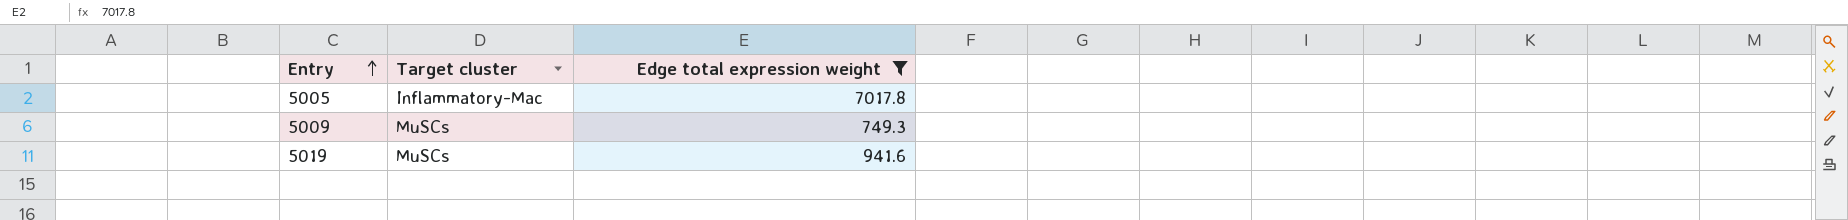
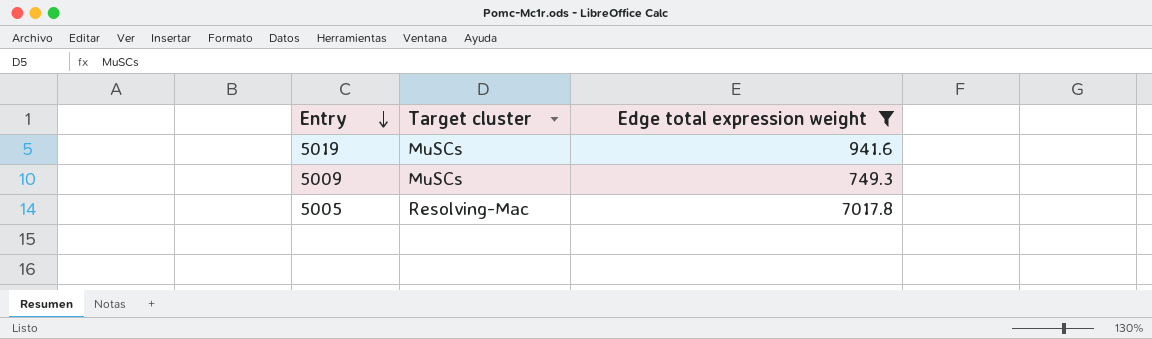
row order: Entry ascending -> Entry descending
5005 | Target cluster: Inflammatory-Mac -> Resolving-Mac

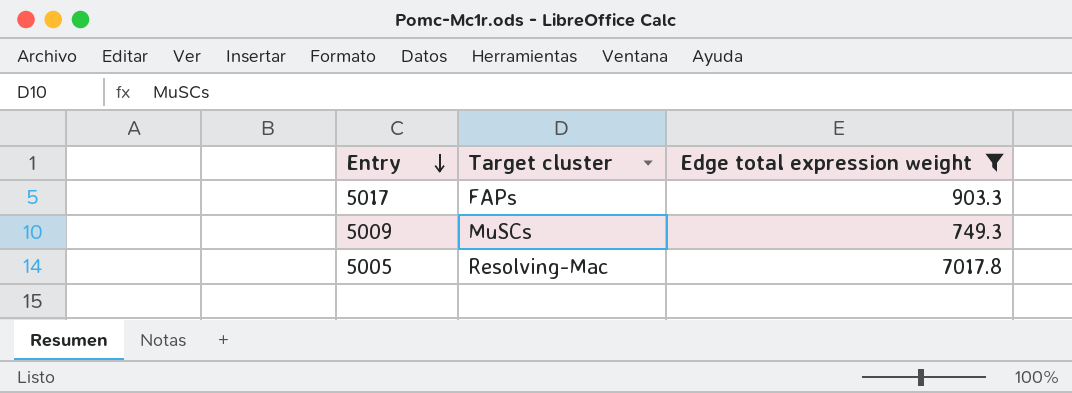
row 5019: MuSCs | 941.6 -> none
row 5017: none -> FAPs | 903.3

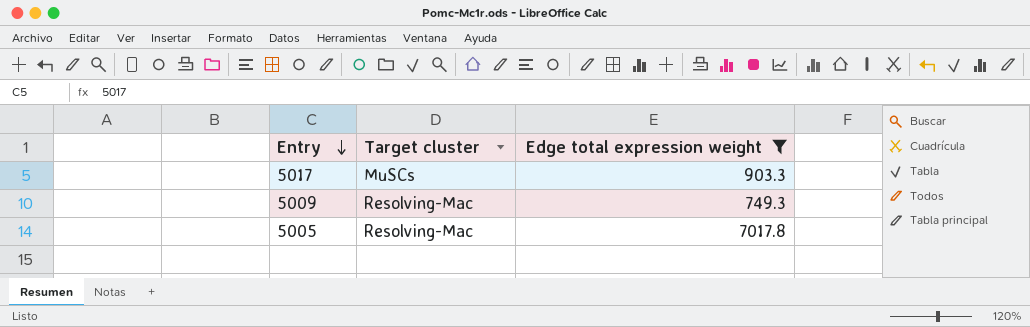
5017 | Target cluster: FAPs -> MuSCs
5009 | Target cluster: MuSCs -> Resolving-Mac

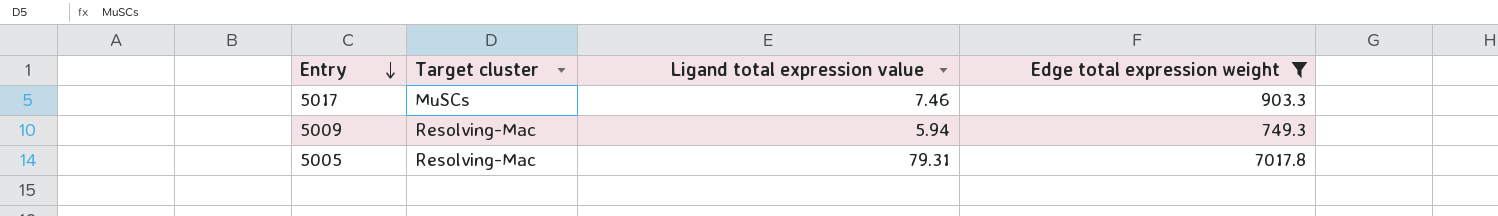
column Ligand total expression value | position: none -> 3

